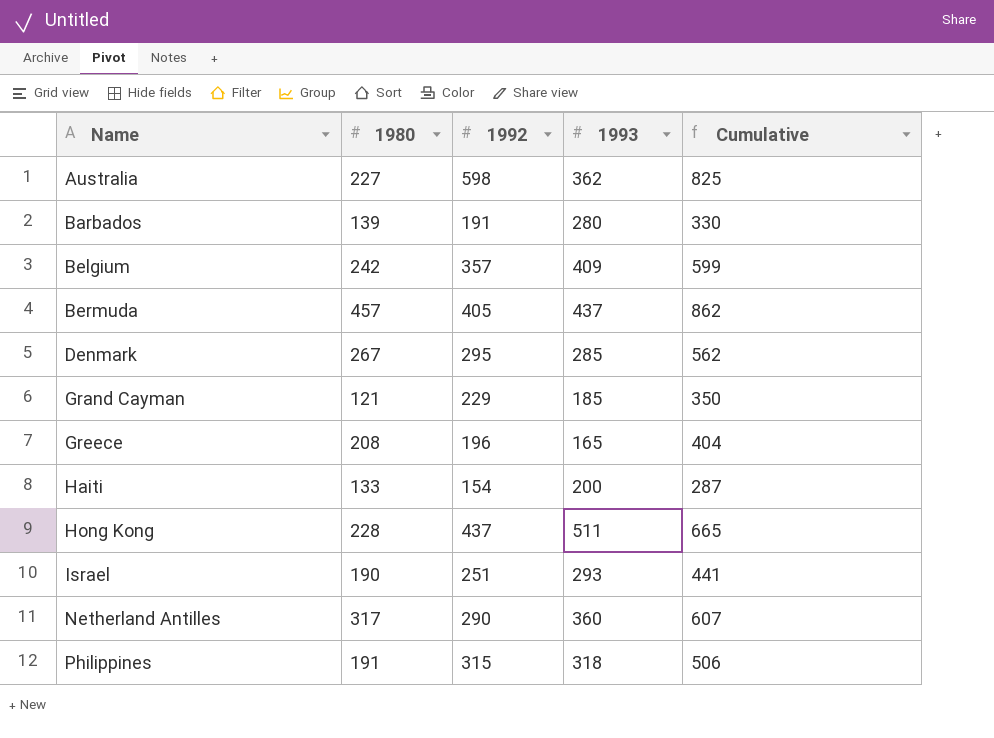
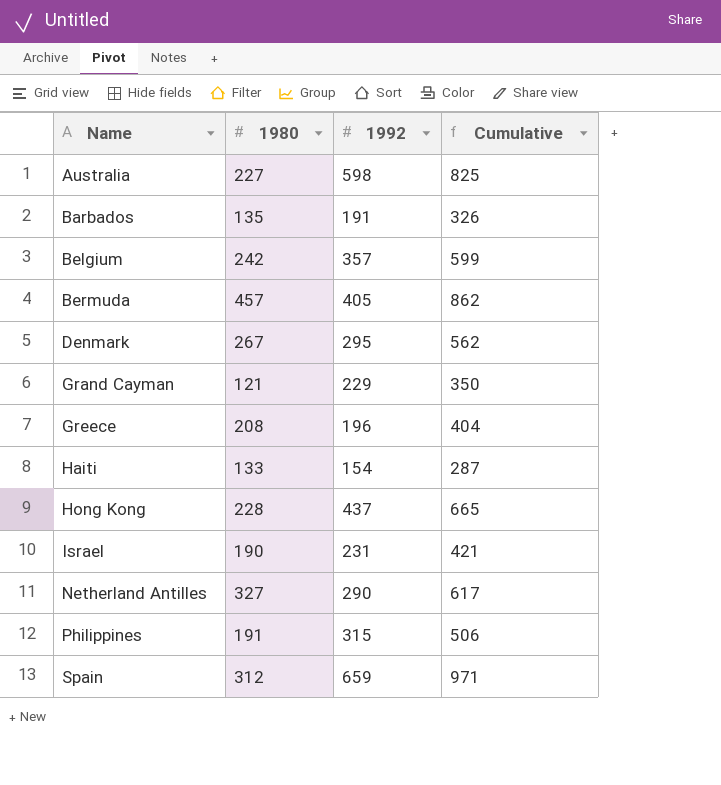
column 1993 | position: 4 -> none
Barbados | 1980: 139 -> 135
Barbados | Cumulative: 330 -> 326
Israel | 1992: 251 -> 231
Israel | Cumulative: 441 -> 421
Netherland Antilles | 1980: 317 -> 327
Netherland Antilles | Cumulative: 607 -> 617
row Spain: none -> 312 | 659 | 971

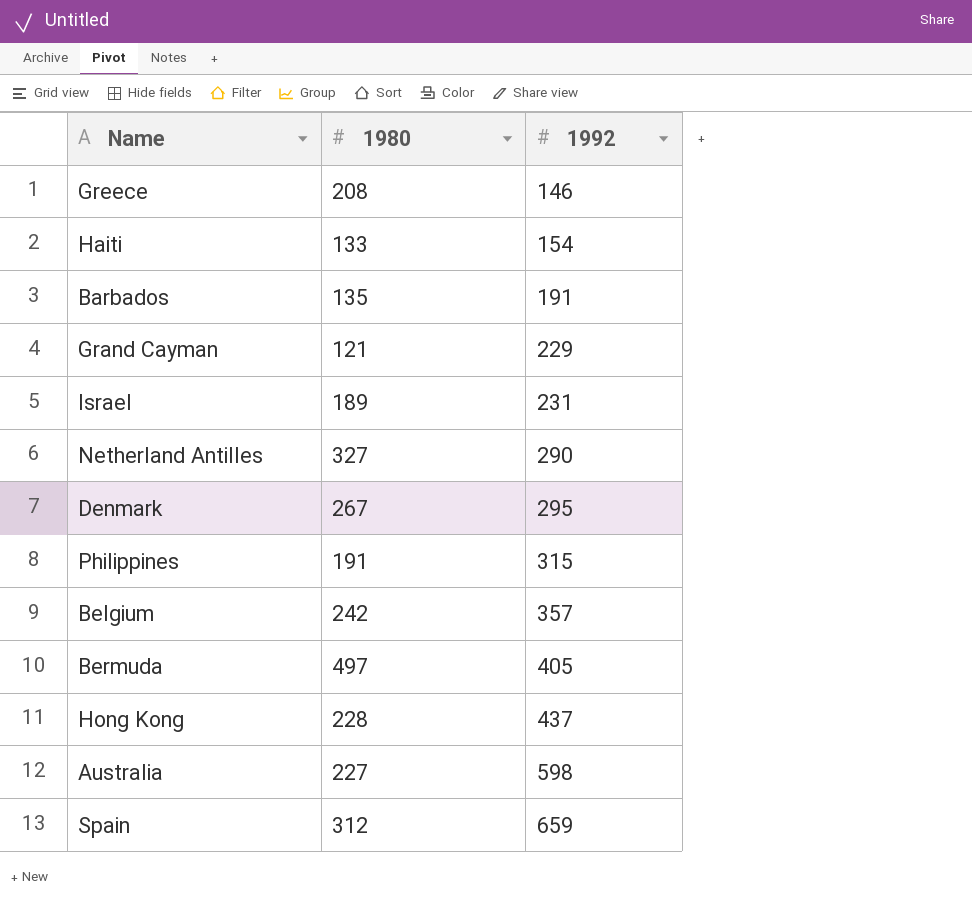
row order: Name ascending -> 1992 ascending
column Cumulative | formula: [1980] + [1992] -> none
Greece | 1992: 196 -> 146
Israel | 1980: 190 -> 189
Bermuda | 1980: 457 -> 497

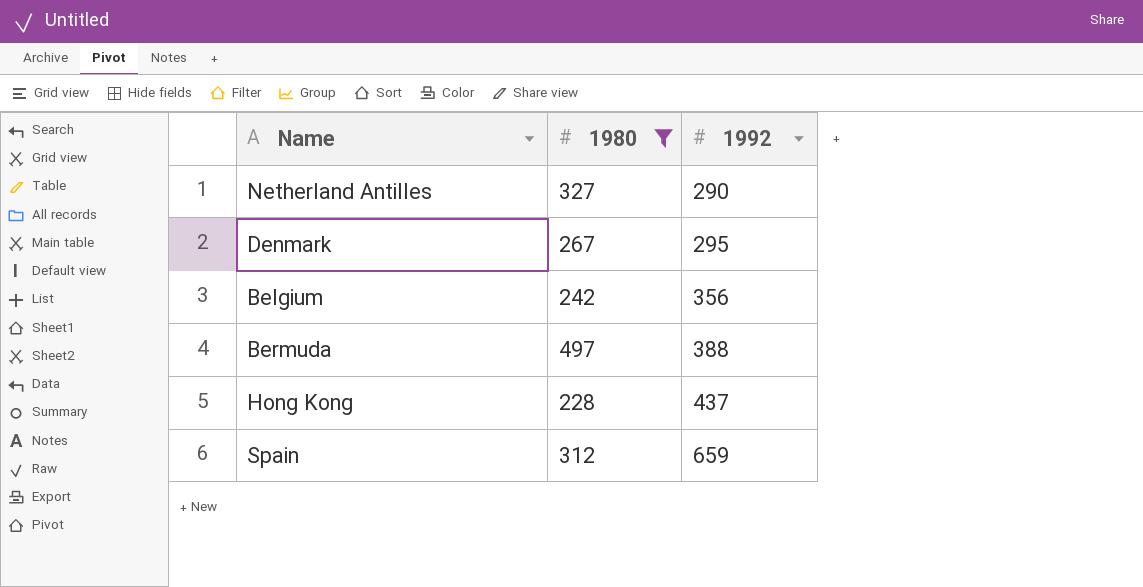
filter: none -> 1980 >= 228
Belgium | 1992: 357 -> 356
Bermuda | 1992: 405 -> 388

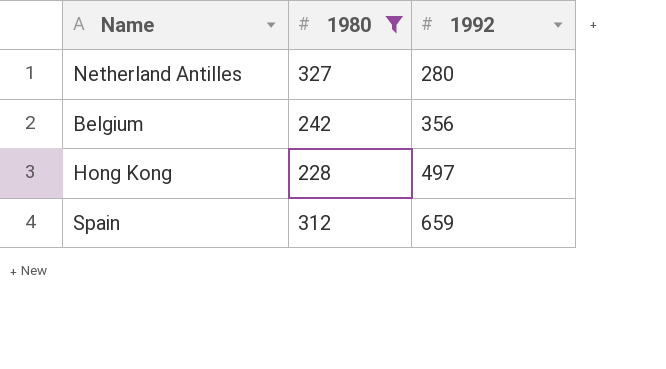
row Denmark: 267 | 295 -> none
row Bermuda: 497 | 388 -> none
Netherland Antilles | 1992: 290 -> 280
Hong Kong | 1992: 437 -> 497

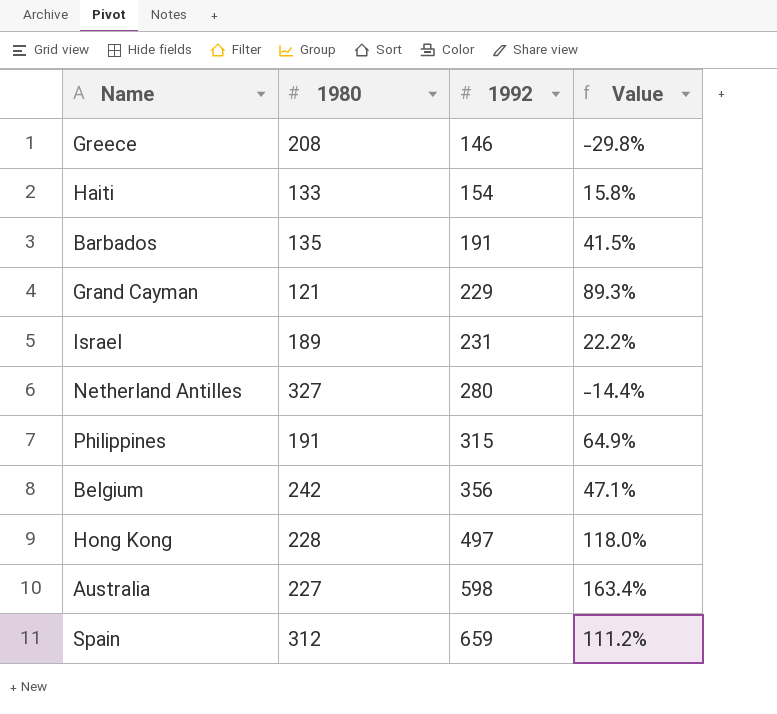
filter: 1980 >= 228 -> none
column Value | formula: none -> ([1992] - [1980]) / [1980]

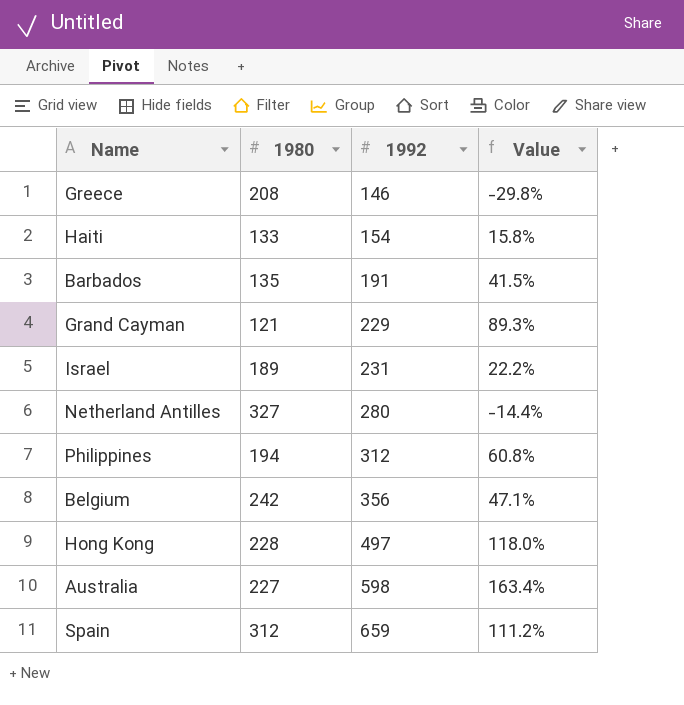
Philippines | 1980: 191 -> 194
Philippines | 1992: 315 -> 312
Philippines | Value: 64.9% -> 60.8%

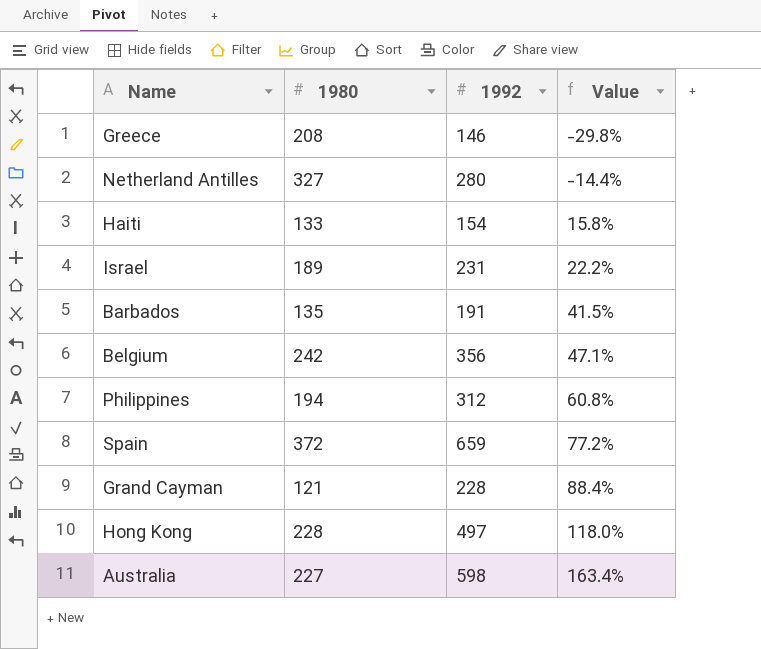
row order: 1992 ascending -> Value ascending
Spain | 1980: 312 -> 372
Spain | Value: 111.2% -> 77.2%
Grand Cayman | 1992: 229 -> 228
Grand Cayman | Value: 89.3% -> 88.4%

